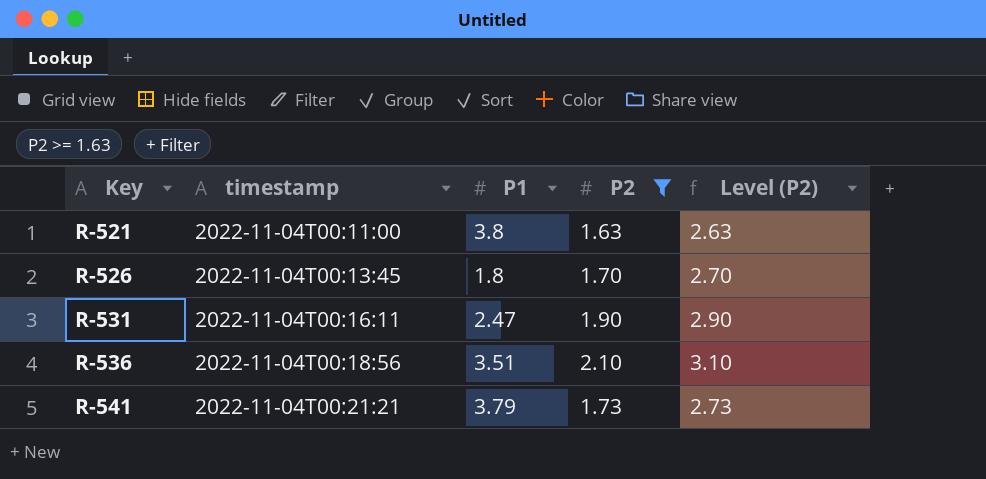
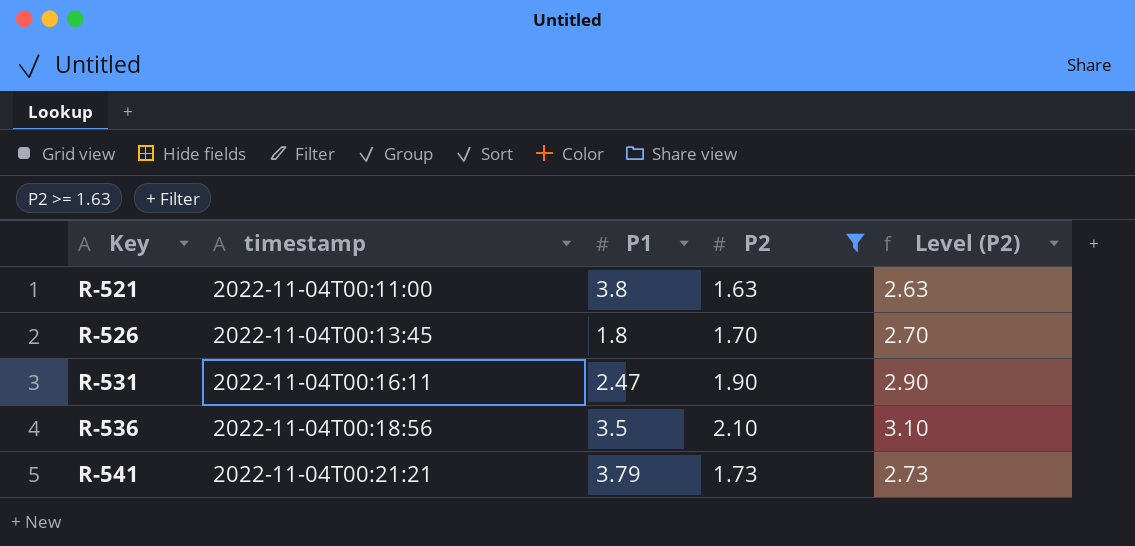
R-536 | P1: 3.51 -> 3.5

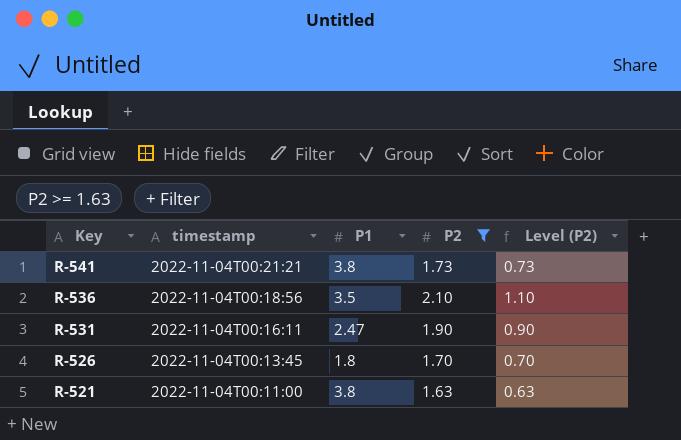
row order: Key ascending -> Key descending
column Level (P2) | formula: [P2] + 1 -> [P2] - 1
R-541 | P1: 3.79 -> 3.8

